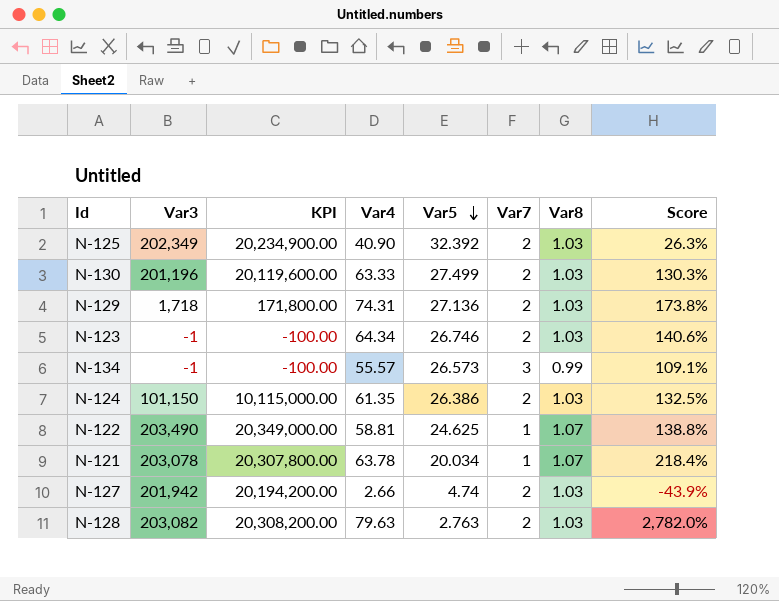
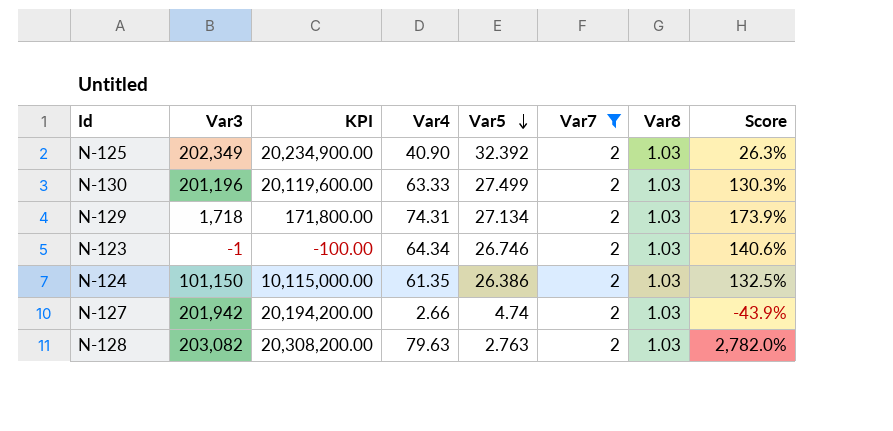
filter: none -> Var7 = 2
N-129 | Var5: 27.136 -> 27.134
N-129 | Score: 173.8% -> 173.9%

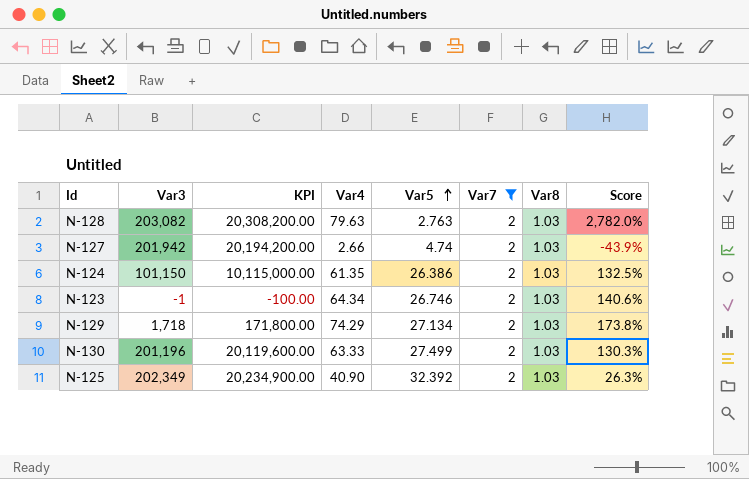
row order: Var5 descending -> Var5 ascending
N-129 | Var4: 74.31 -> 74.29
N-129 | Score: 173.9% -> 173.8%

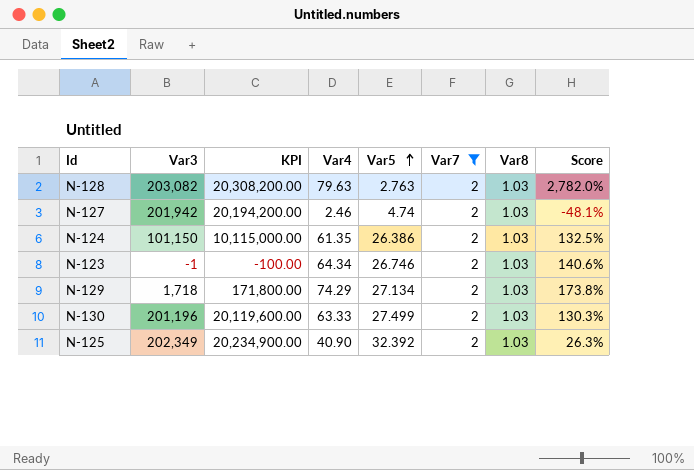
N-127 | Var4: 2.66 -> 2.46
N-127 | Score: -43.9% -> -48.1%

